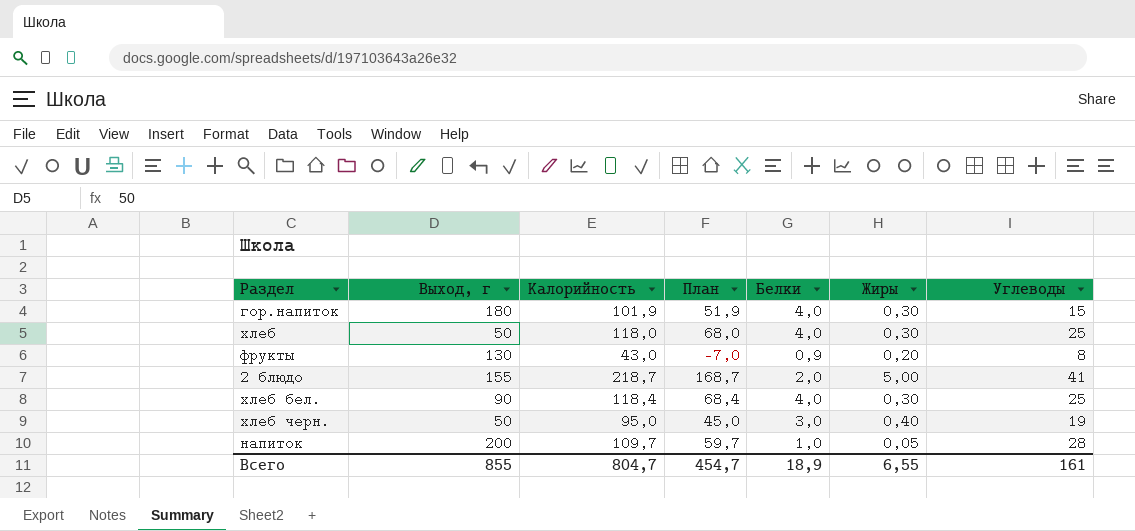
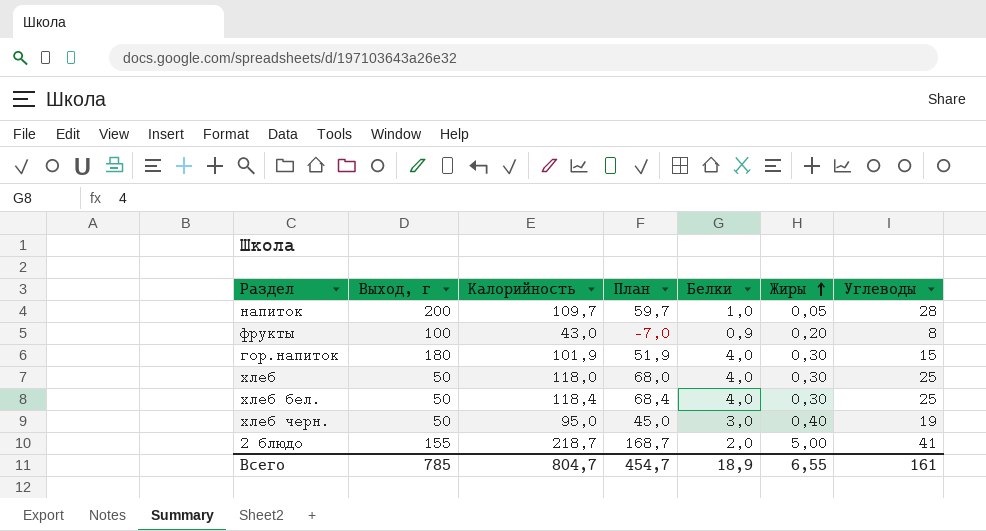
row order: none -> Жиры ascending
фрукты | Выход, г: 130 -> 100
хлеб бел. | Выход, г: 90 -> 50
Всего | Выход, г: 855 -> 785

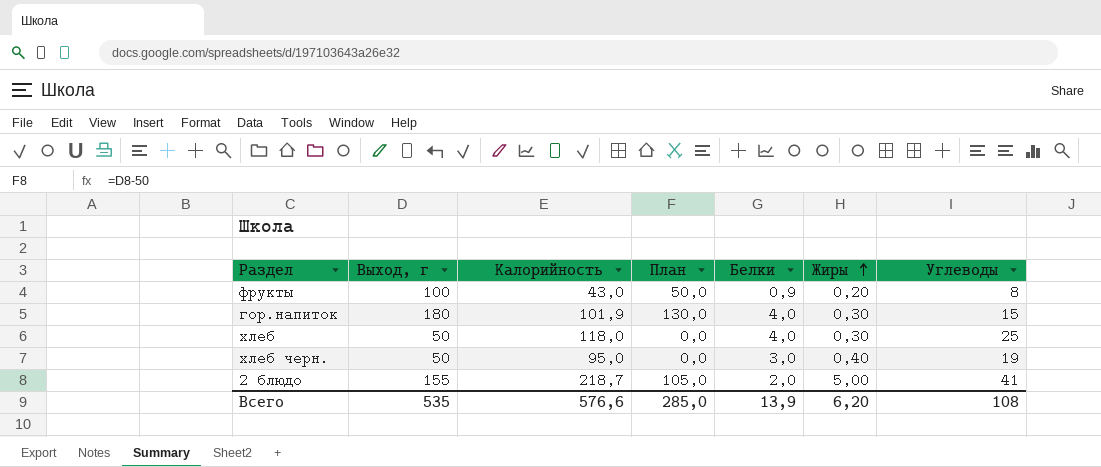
column План | formula: [Калорийность] - 50 -> [Выход, г] - 50
row напиток: 200 | 109,7 | 59,7 | 1,0 | 0,05 | 28 -> none
row хлеб бел.: 50 | 118,4 | 68,4 | 4,0 | 0,30 | 25 -> none
Всего | Выход, г: 785 -> 535
Всего | Калорийность: 804,7 -> 576,6
Всего | План: 454,7 -> 285,0
Всего | Белки: 18,9 -> 13,9
Всего | Жиры: 6,55 -> 6,20
Всего | Углеводы: 161 -> 108

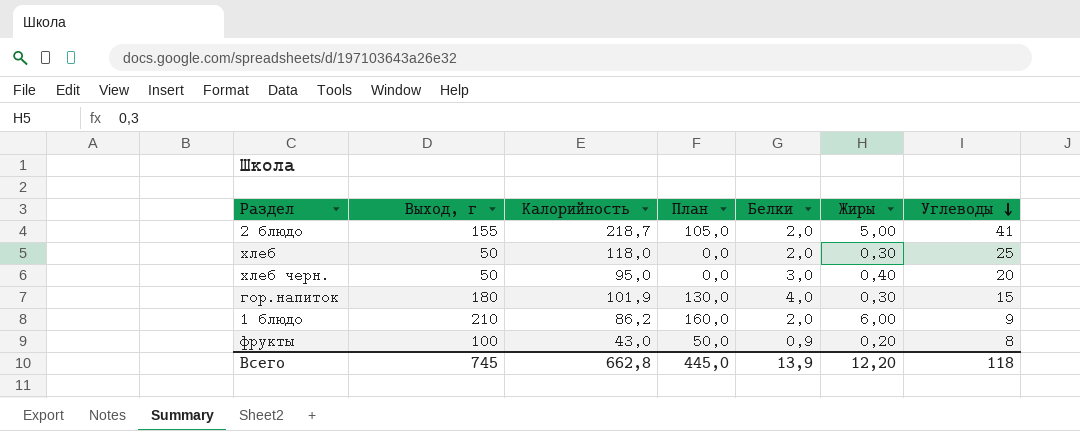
row order: Жиры ascending -> Углеводы descending
хлеб | Белки: 4,0 -> 2,0
хлеб черн. | Углеводы: 19 -> 20
row 1 блюдо: none -> 210 | 86,2 | 160,0 | 2,0 | 6,00 | 9
Всего | Выход, г: 535 -> 745
Всего | Калорийность: 576,6 -> 662,8
Всего | План: 285,0 -> 445,0
Всего | Жиры: 6,20 -> 12,20
Всего | Углеводы: 108 -> 118

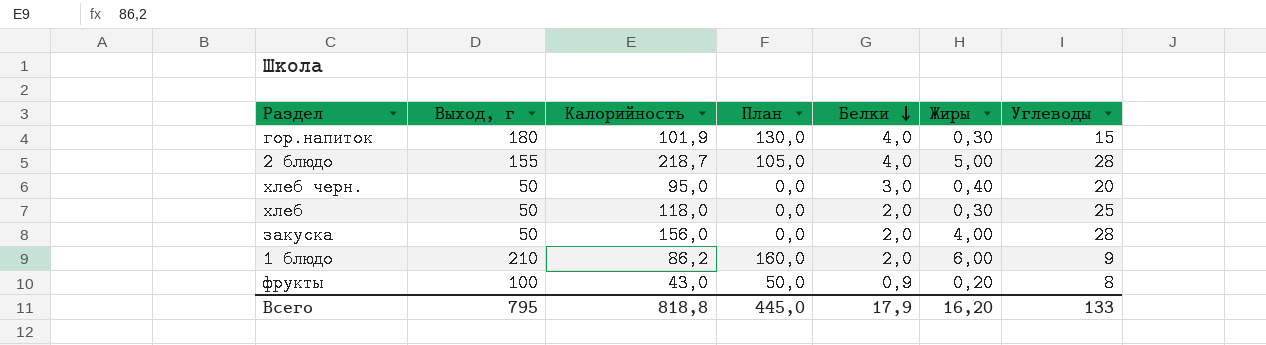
row order: Углеводы descending -> Белки descending
2 блюдо | Белки: 2,0 -> 4,0
2 блюдо | Углеводы: 41 -> 28
row закуска: none -> 50 | 156,0 | 0,0 | 2,0 | 4,00 | 28
Всего | Выход, г: 745 -> 795
Всего | Калорийность: 662,8 -> 818,8
Всего | Белки: 13,9 -> 17,9
Всего | Жиры: 12,20 -> 16,20
Всего | Углеводы: 118 -> 133

